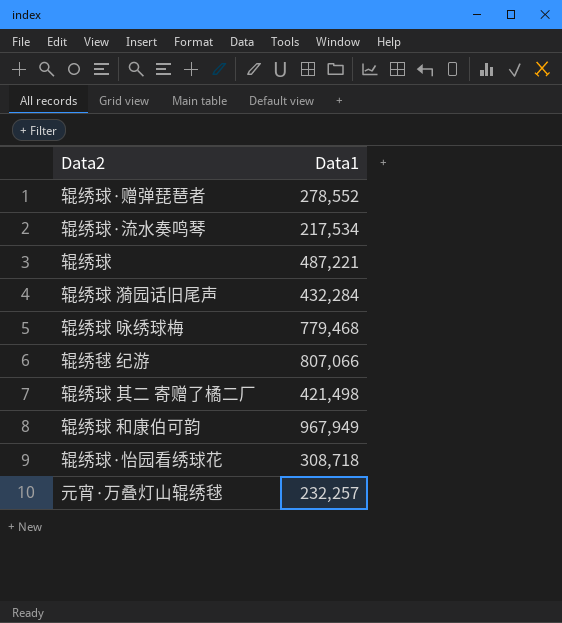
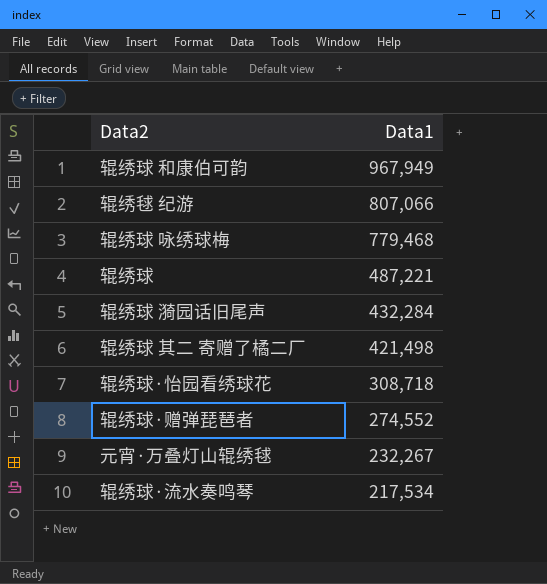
row order: none -> Data1 descending
辊绣球·赠弹琵琶者 | Data1: 278,552 -> 274,552
元宵·万叠灯山辊绣毬 | Data1: 232,257 -> 232,267

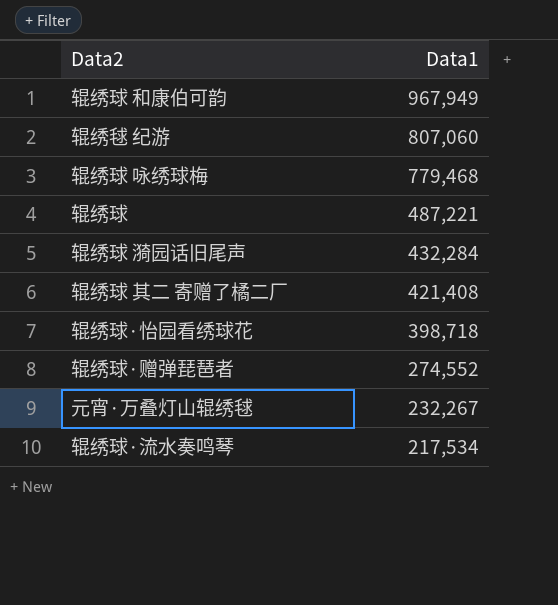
辊绣毬 纪游 | Data1: 807,066 -> 807,060
辊绣球 其二 寄赠了橘二厂 | Data1: 421,498 -> 421,408
辊绣球·怡园看绣球花 | Data1: 308,718 -> 398,718

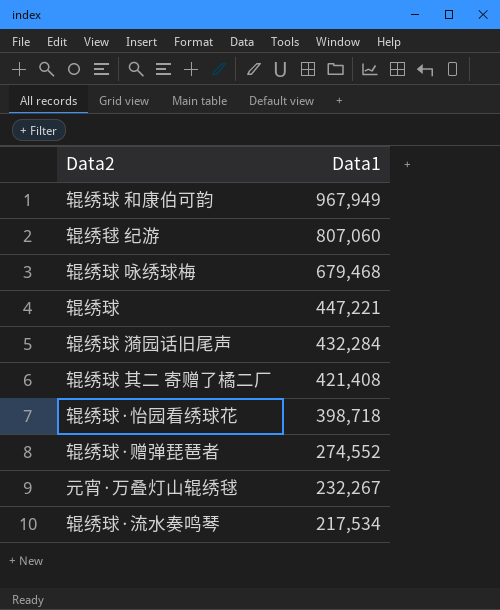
辊绣球 咏绣球梅 | Data1: 779,468 -> 679,468
辊绣球 | Data1: 487,221 -> 447,221

